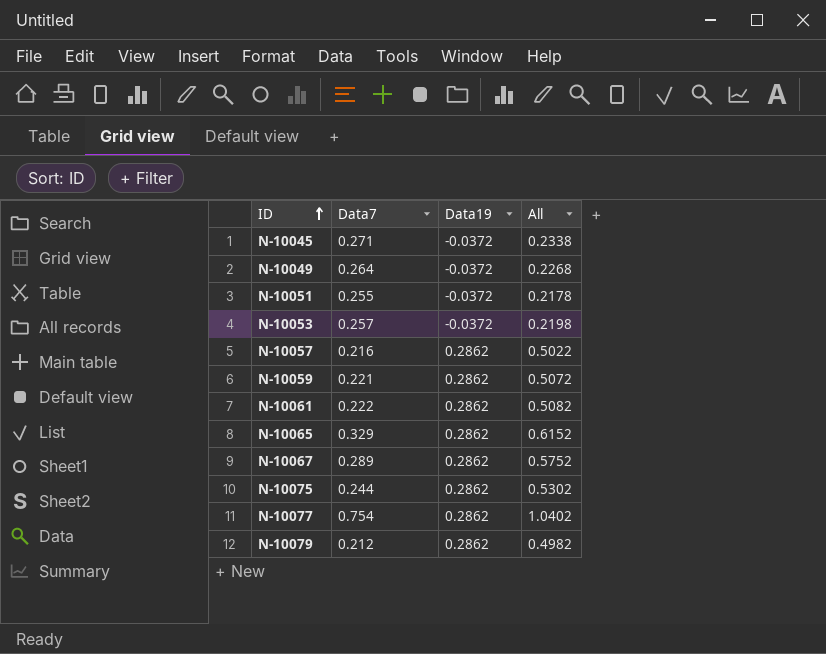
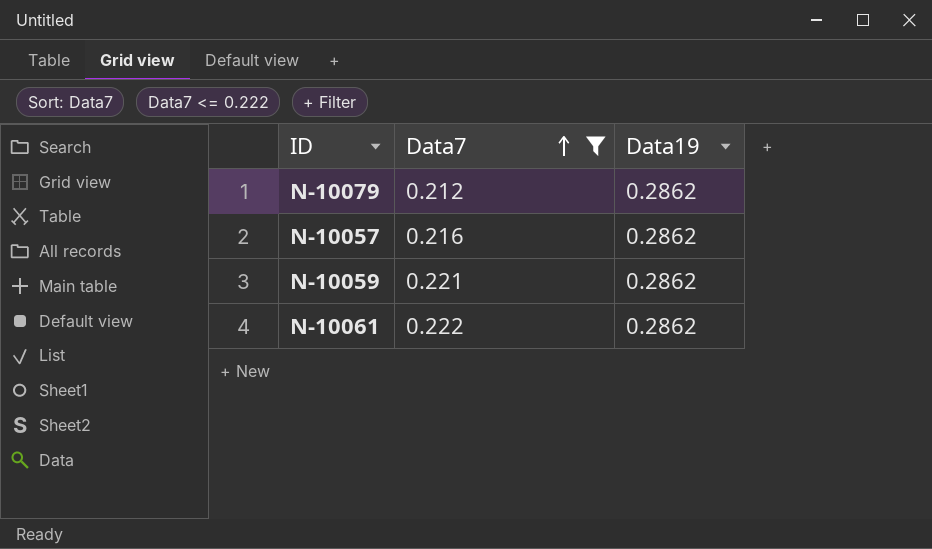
filter: none -> Data7 <= 0.222
row order: ID ascending -> Data7 ascending
column All | formula: [Data7] + [Data19] -> none

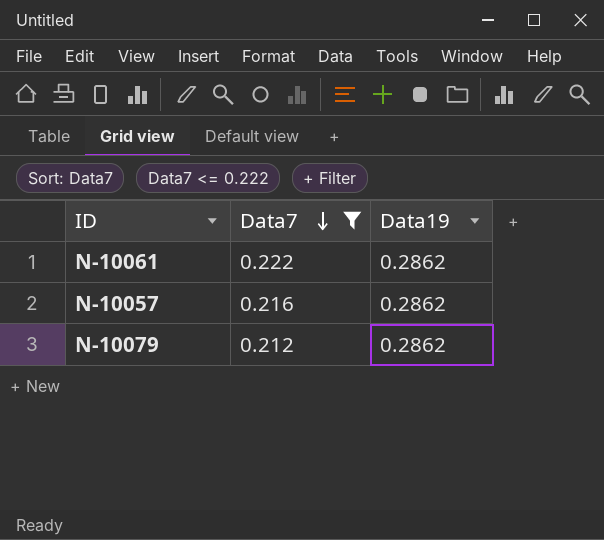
row order: Data7 ascending -> Data7 descending
row N-10059: 0.221 | 0.2862 -> none

